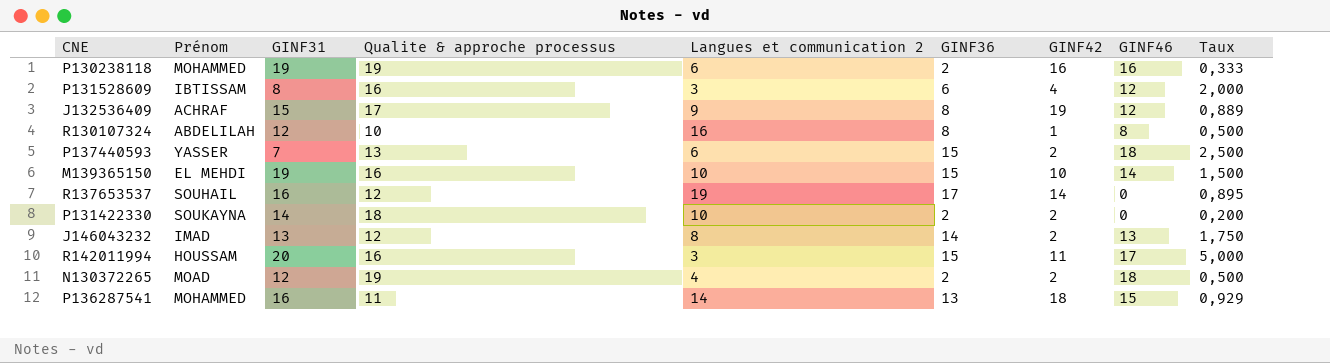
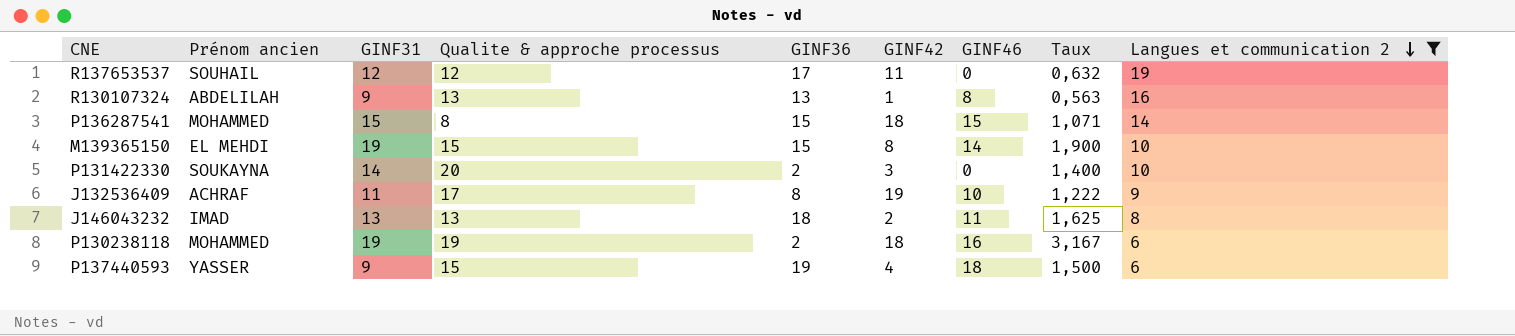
filter: none -> Langues et communication 2 >= 6
row order: none -> Langues et communication 2 descending
column name: Prénom -> Prénom ancien
column Taux | formula: [GINF36] / [Langues et communication 2] -> [GINF31] / [Langues et communication 2]
column Langues et communication 2 | position: 5 -> 9
R137653537 | GINF31: 16 -> 12
R137653537 | GINF42: 14 -> 11
R130107324 | GINF31: 12 -> 9
R130107324 | Qualite & approche processus: 10 -> 13
R130107324 | GINF36: 8 -> 13
P136287541 | GINF31: 16 -> 15
P136287541 | Qualite & approche processus: 11 -> 8
P136287541 | GINF36: 13 -> 15
M139365150 | Qualite & approche processus: 16 -> 15
M139365150 | GINF42: 10 -> 8
P131422330 | Qualite & approche processus: 18 -> 20
P131422330 | GINF42: 2 -> 3
J132536409 | GINF31: 15 -> 11
J132536409 | GINF46: 12 -> 10
J146043232 | Qualite & approche processus: 12 -> 13
J146043232 | GINF36: 14 -> 18
J146043232 | GINF46: 13 -> 11
P130238118 | GINF42: 16 -> 18
P137440593 | GINF31: 7 -> 9
P137440593 | Qualite & approche processus: 13 -> 15
P137440593 | GINF36: 15 -> 19
P137440593 | GINF42: 2 -> 4

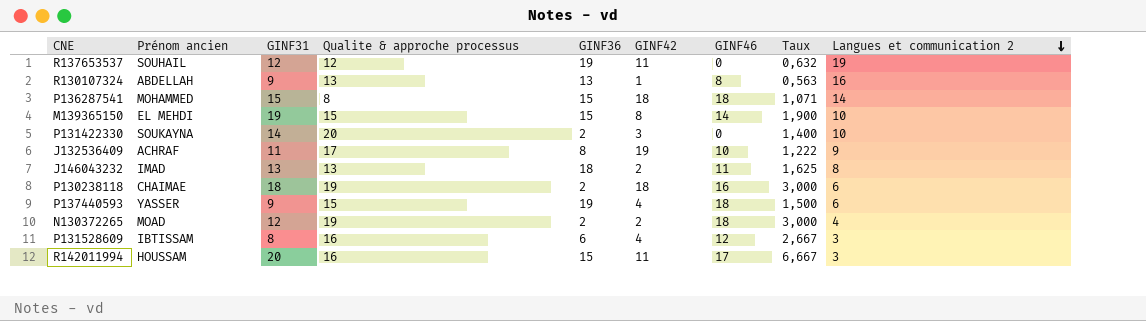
filter: Langues et communication 2 >= 6 -> none
R137653537 | GINF36: 17 -> 19
R130107324 | Prénom ancien: ABDELILAH -> ABDELLAH
P136287541 | GINF46: 15 -> 18
P130238118 | Prénom ancien: MOHAMMED -> CHAIMAE
P130238118 | GINF31: 19 -> 18
P130238118 | Taux: 3,167 -> 3,000

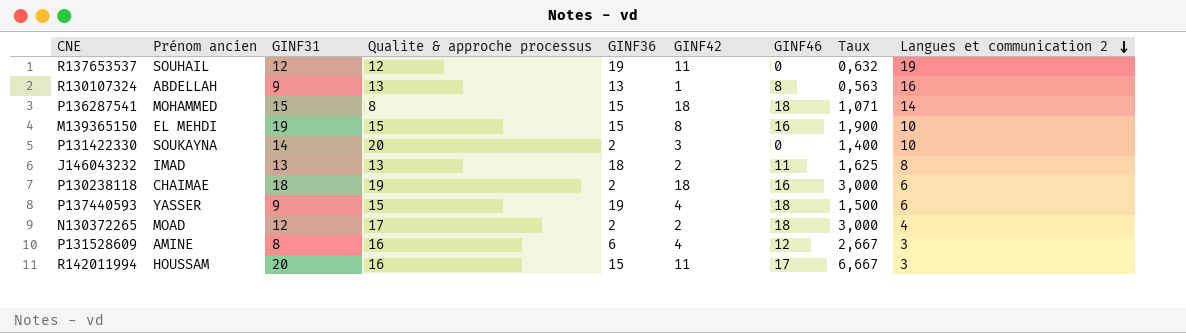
row J132536409: ACHRAF | 11 | 17 | 8 | 19 | 10 | 1,222 | 9 -> none
M139365150 | GINF46: 14 -> 16
N130372265 | Qualite & approche processus: 19 -> 17
P131528609 | Prénom ancien: IBTISSAM -> AMINE

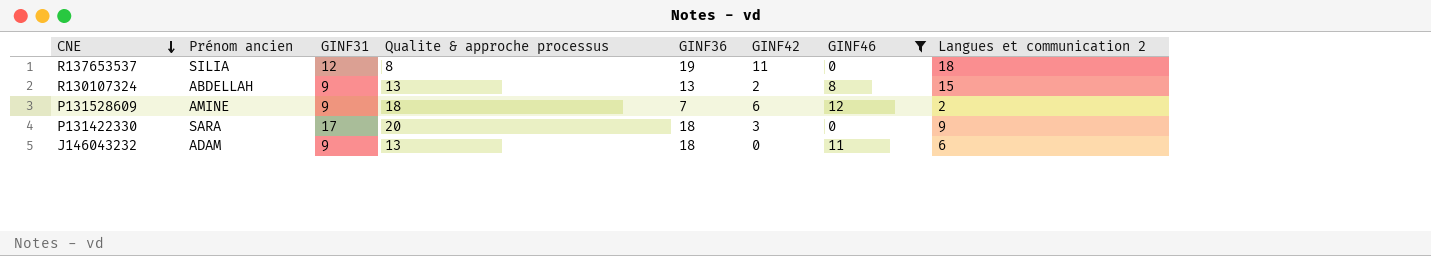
filter: none -> GINF46 <= 12
row order: Langues et communication 2 descending -> CNE descending
column Taux | formula: [GINF31] / [Langues et communication 2] -> none
R137653537 | Prénom ancien: SOUHAIL -> SILIA
R137653537 | Qualite & approche processus: 12 -> 8
R137653537 | Langues et communication 2: 19 -> 18
R130107324 | GINF42: 1 -> 2
R130107324 | Langues et communication 2: 16 -> 15
P131528609 | GINF31: 8 -> 9
P131528609 | Qualite & approche processus: 16 -> 18
P131528609 | GINF36: 6 -> 7
P131528609 | GINF42: 4 -> 6
P131528609 | Langues et communication 2: 3 -> 2
P131422330 | Prénom ancien: SOUKAYNA -> SARA
P131422330 | GINF31: 14 -> 17
P131422330 | GINF36: 2 -> 18
P131422330 | Langues et communication 2: 10 -> 9
J146043232 | Prénom ancien: IMAD -> ADAM
J146043232 | GINF31: 13 -> 9
J146043232 | GINF42: 2 -> 0
J146043232 | Langues et communication 2: 8 -> 6

